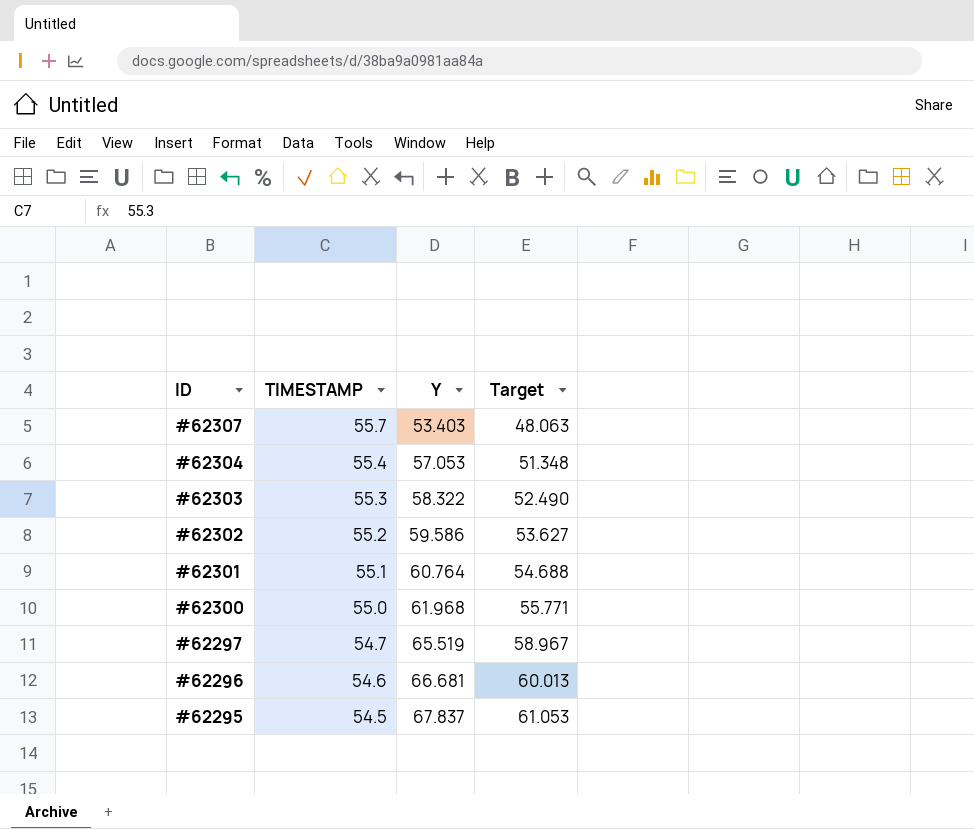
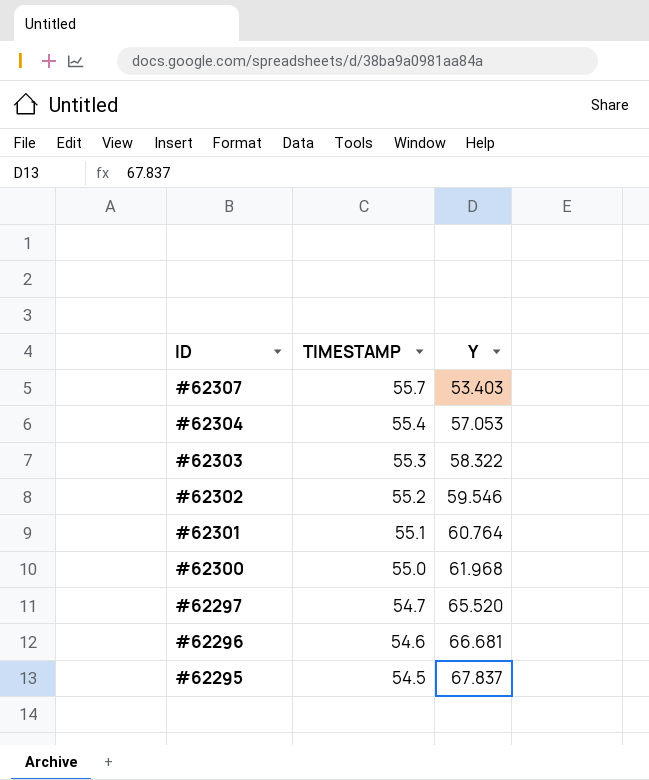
column Target | formula: [Y] * 0.9 -> none
#62302 | Y: 59.586 -> 59.546
#62297 | Y: 65.519 -> 65.520

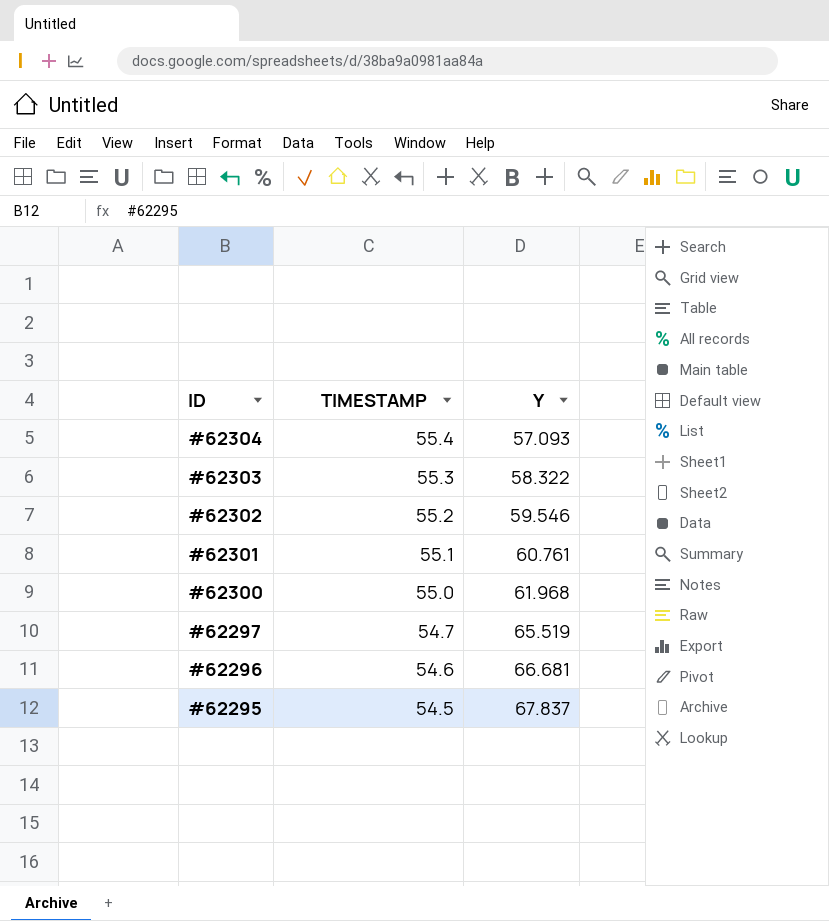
row #62307: 55.7 | 53.403 -> none
#62304 | Y: 57.053 -> 57.093
#62301 | Y: 60.764 -> 60.761
#62297 | Y: 65.520 -> 65.519

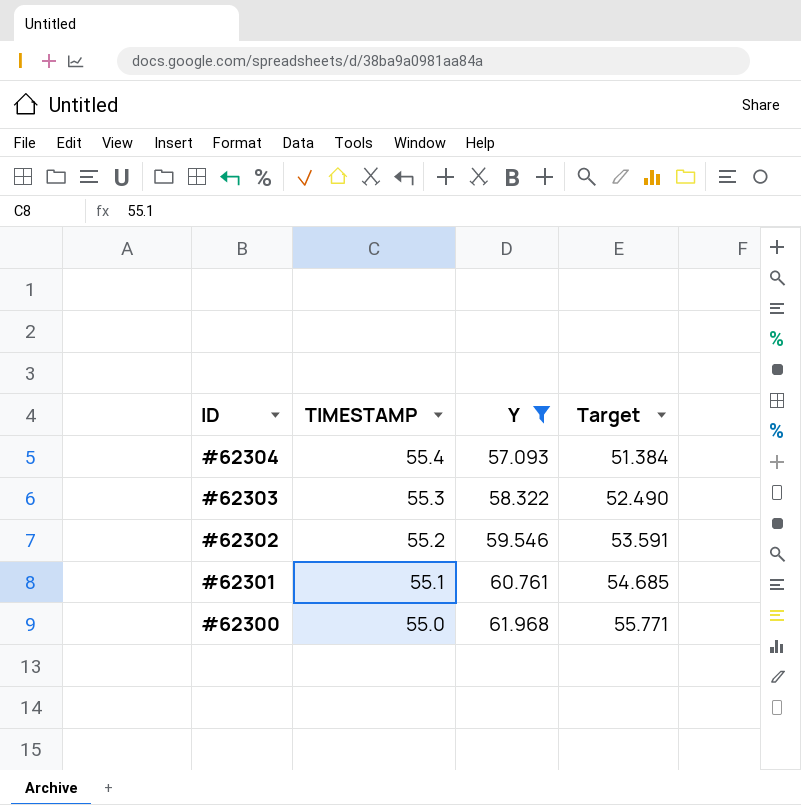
filter: none -> Y <= 61.968
column Target | formula: none -> [Y] * 0.9

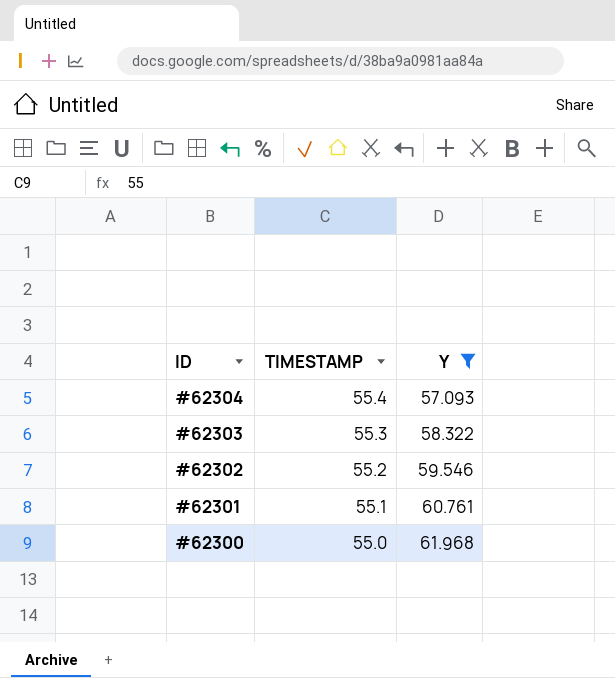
column Target | formula: [Y] * 0.9 -> none

